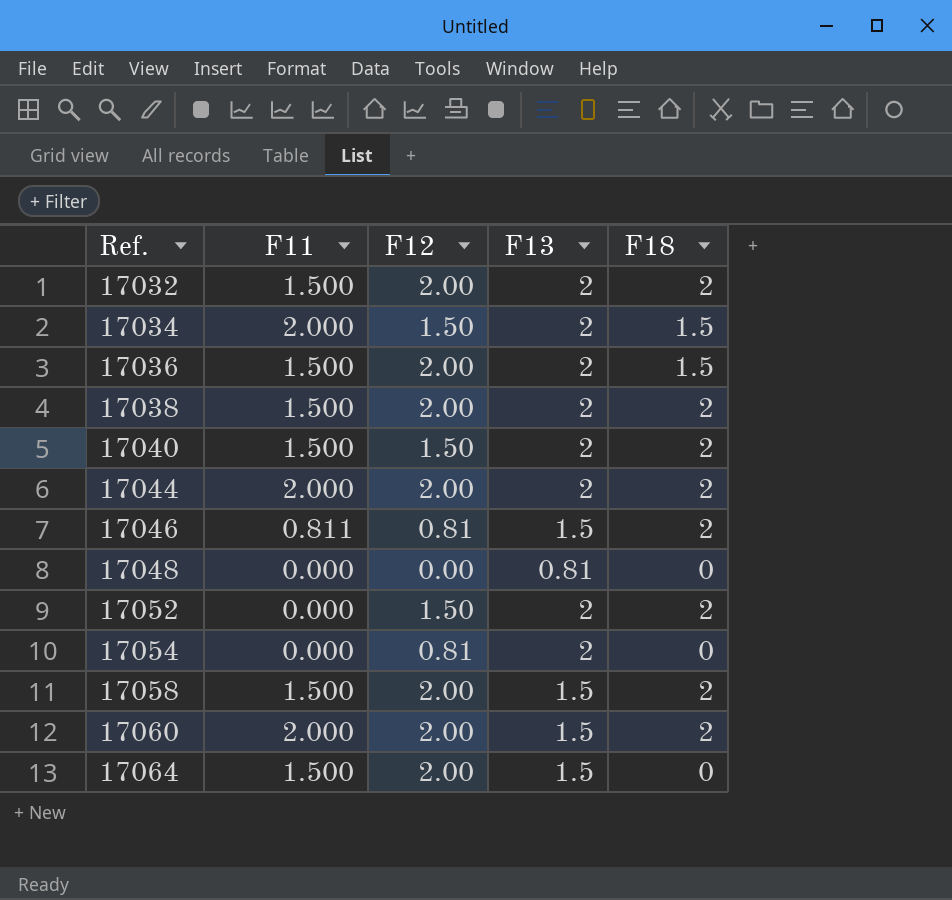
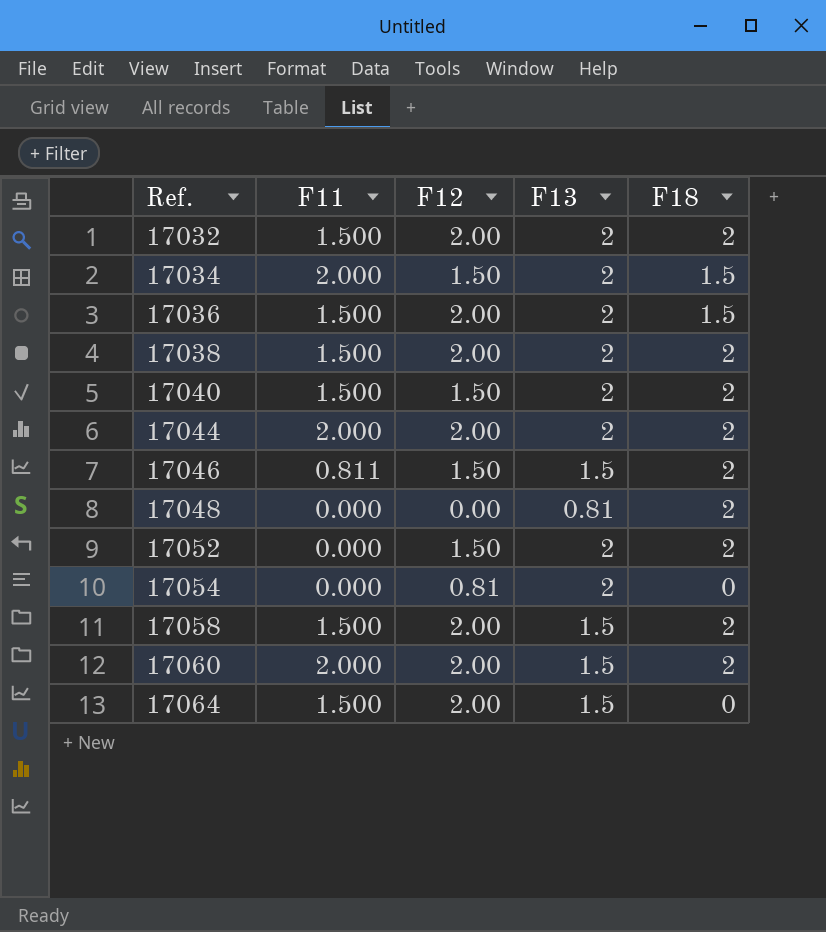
17046 | F12: 0.81 -> 1.50
17048 | F18: 0 -> 2

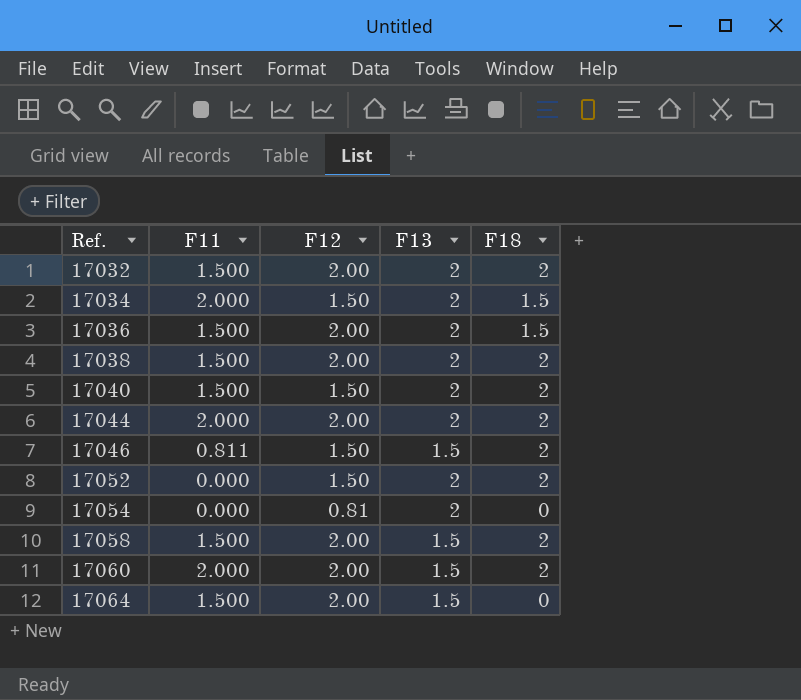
row 17048: 0.000 | 0.00 | 0.81 | 2 -> none

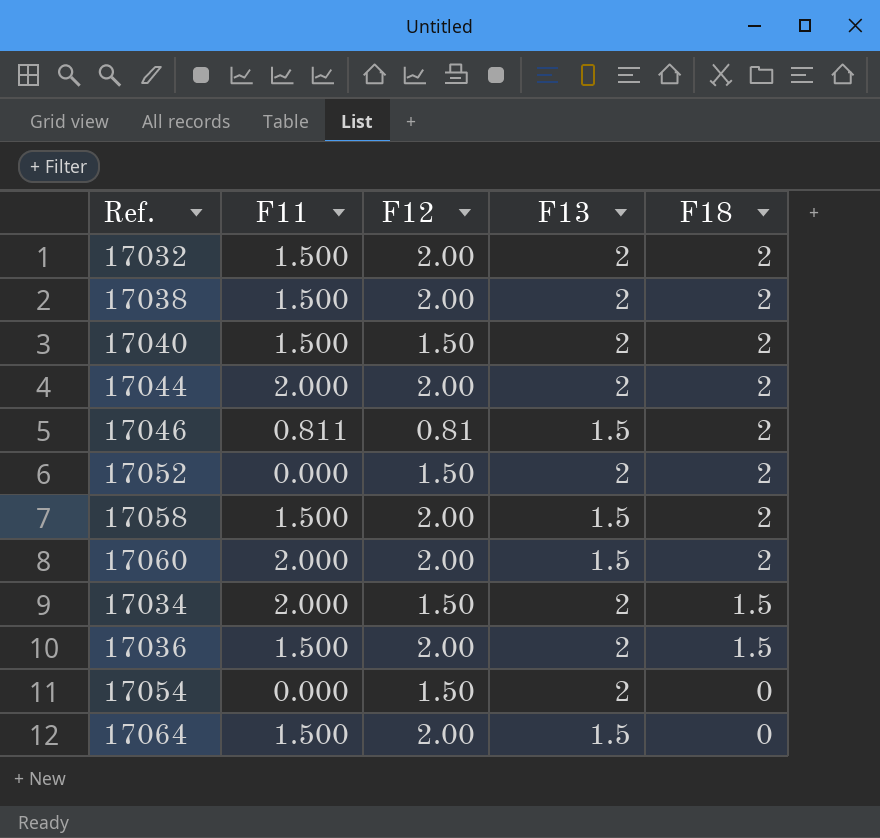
row order: Ref. ascending -> F18 descending
17046 | F12: 1.50 -> 0.81
17054 | F12: 0.81 -> 1.50

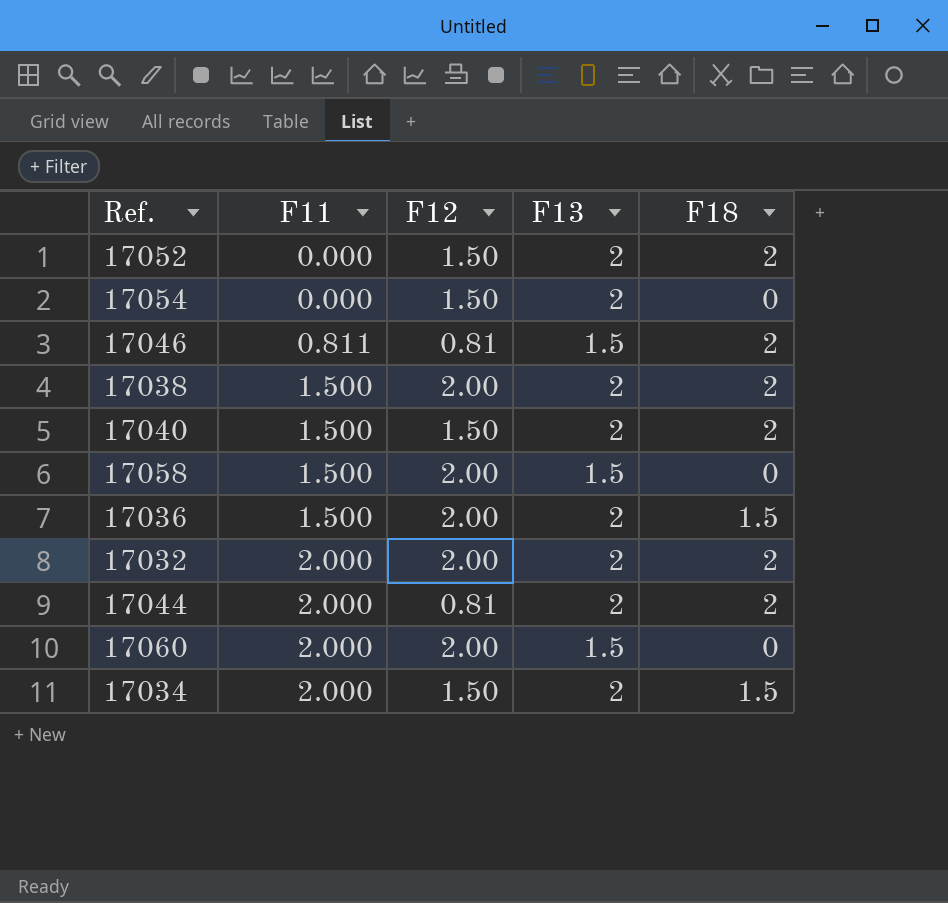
row order: F18 descending -> F11 ascending
row 17064: 1.500 | 2.00 | 1.5 | 0 -> none
17058 | F18: 2 -> 0
17032 | F11: 1.500 -> 2.000
17044 | F12: 2.00 -> 0.81
17060 | F18: 2 -> 0

